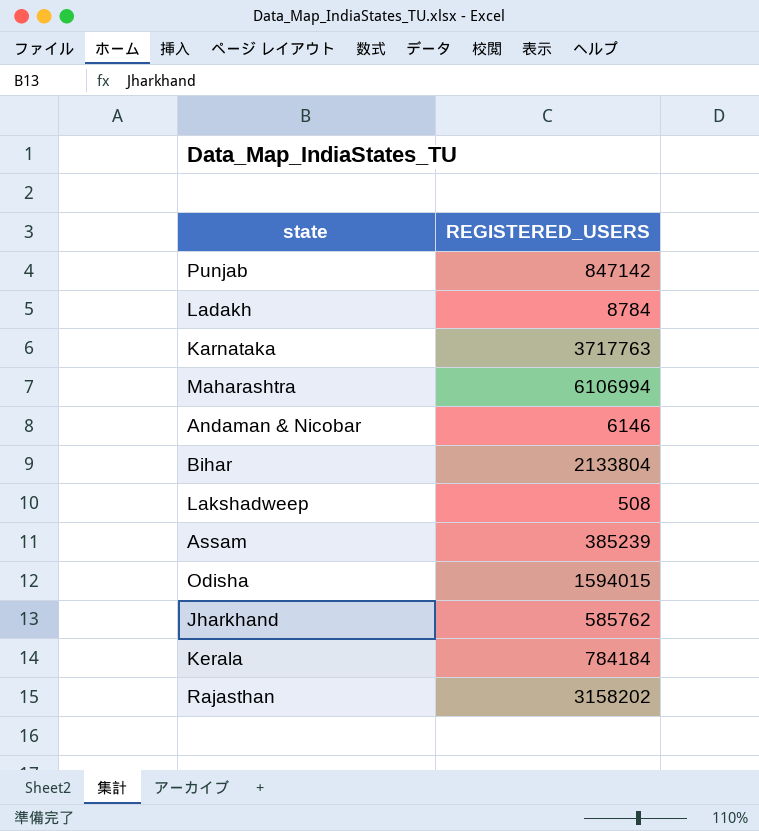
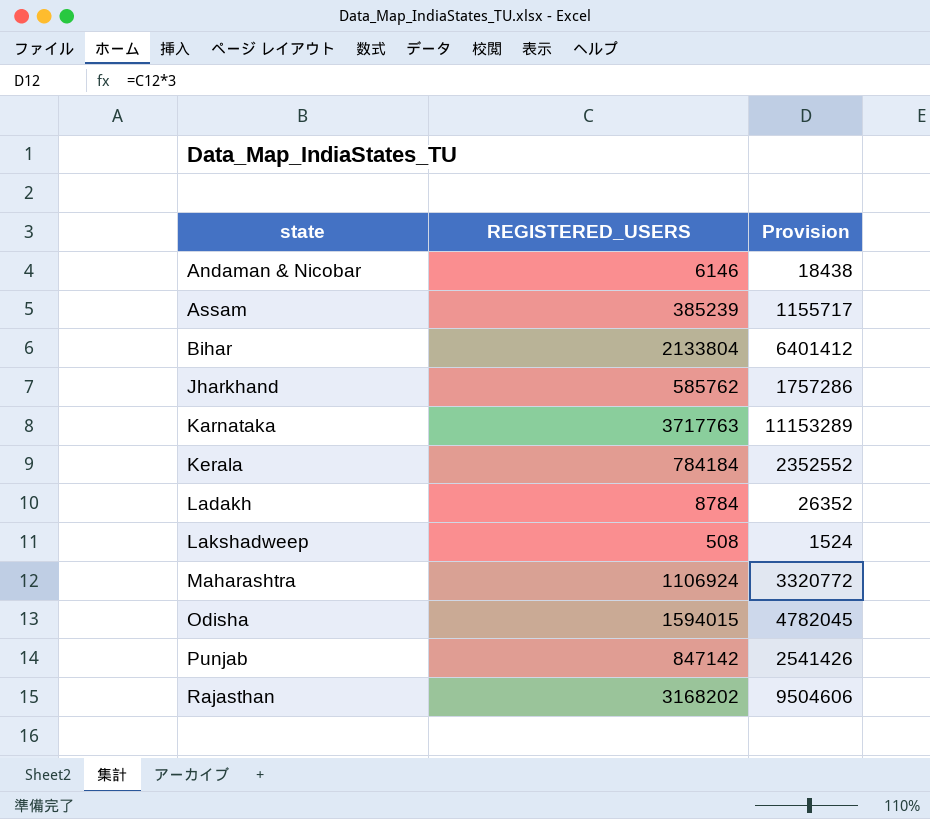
row order: none -> state ascending
column Provision | formula: none -> [REGISTERED_USERS] * 3
Maharashtra | REGISTERED_USERS: 6106994 -> 1106924
Rajasthan | REGISTERED_USERS: 3158202 -> 3168202

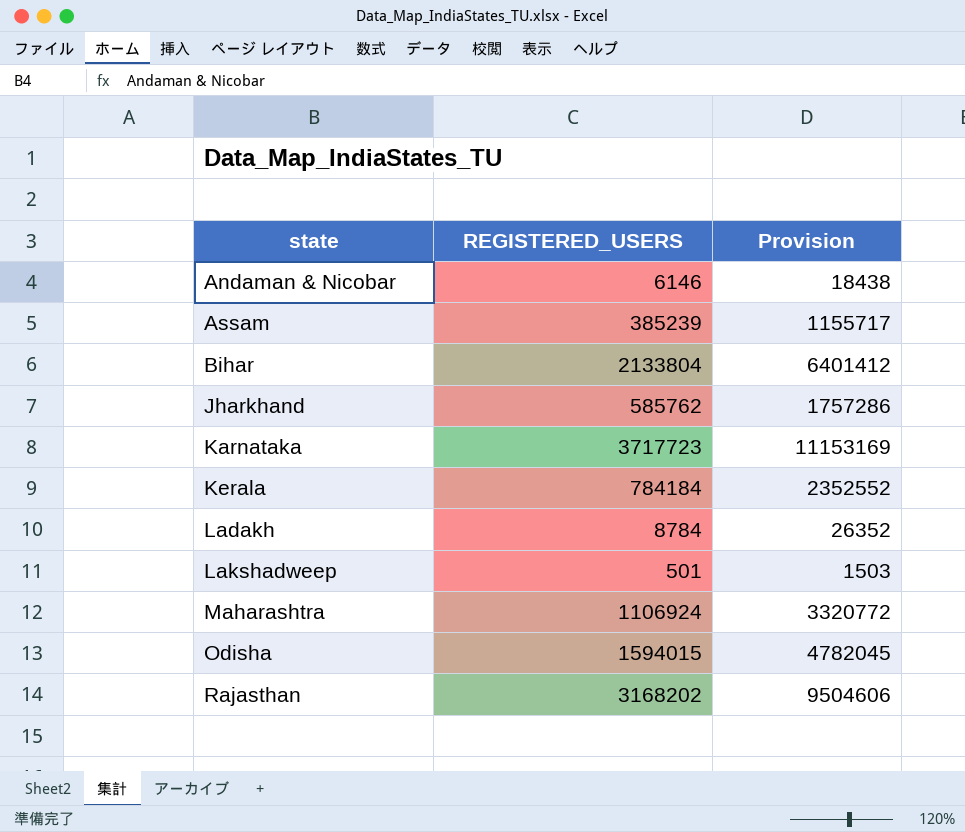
row Punjab: 847142 | 2541426 -> none
Karnataka | REGISTERED_USERS: 3717763 -> 3717723
Karnataka | Provision: 11153289 -> 11153169
Lakshadweep | REGISTERED_USERS: 508 -> 501
Lakshadweep | Provision: 1524 -> 1503

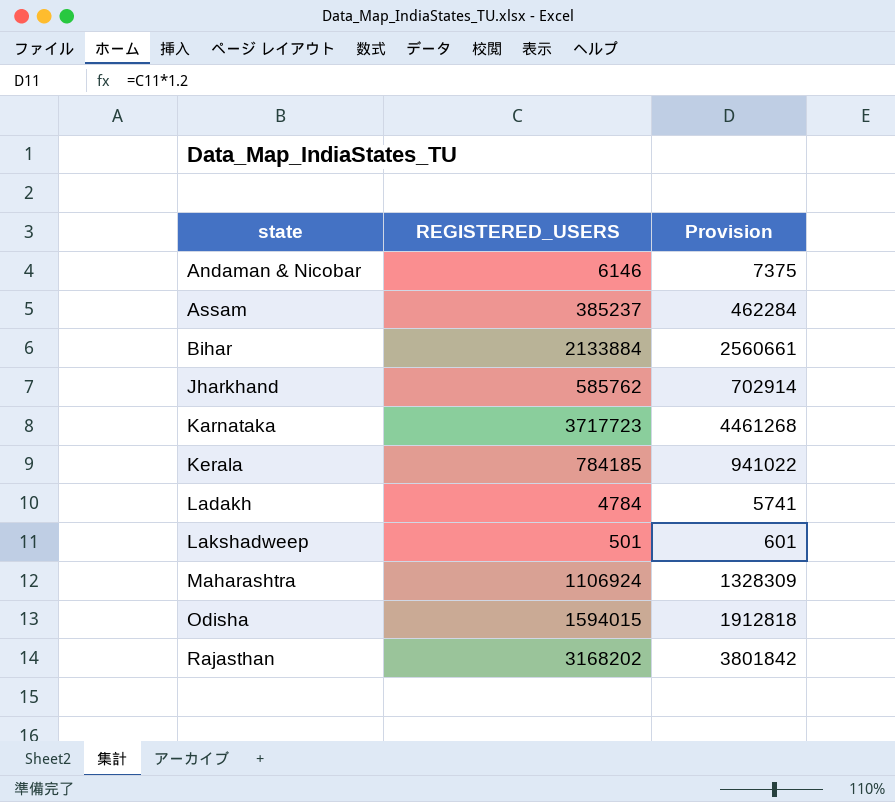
column Provision | formula: [REGISTERED_USERS] * 3 -> [REGISTERED_USERS] * 1.2
Assam | REGISTERED_USERS: 385239 -> 385237
Bihar | REGISTERED_USERS: 2133804 -> 2133884
Kerala | REGISTERED_USERS: 784184 -> 784185
Ladakh | REGISTERED_USERS: 8784 -> 4784

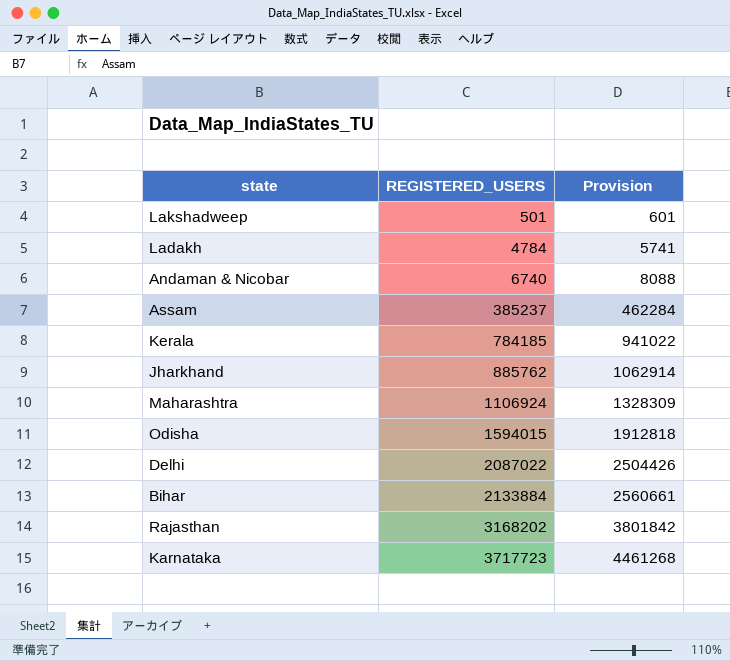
row order: state ascending -> REGISTERED_USERS ascending
Andaman & Nicobar | REGISTERED_USERS: 6146 -> 6740
Andaman & Nicobar | Provision: 7375 -> 8088
Jharkhand | REGISTERED_USERS: 585762 -> 885762
Jharkhand | Provision: 702914 -> 1062914
row Delhi: none -> 2087022 | 2504426

